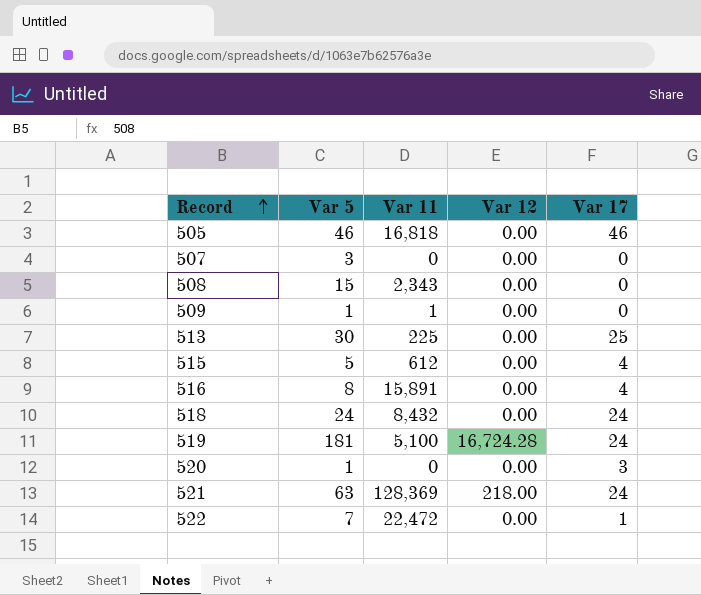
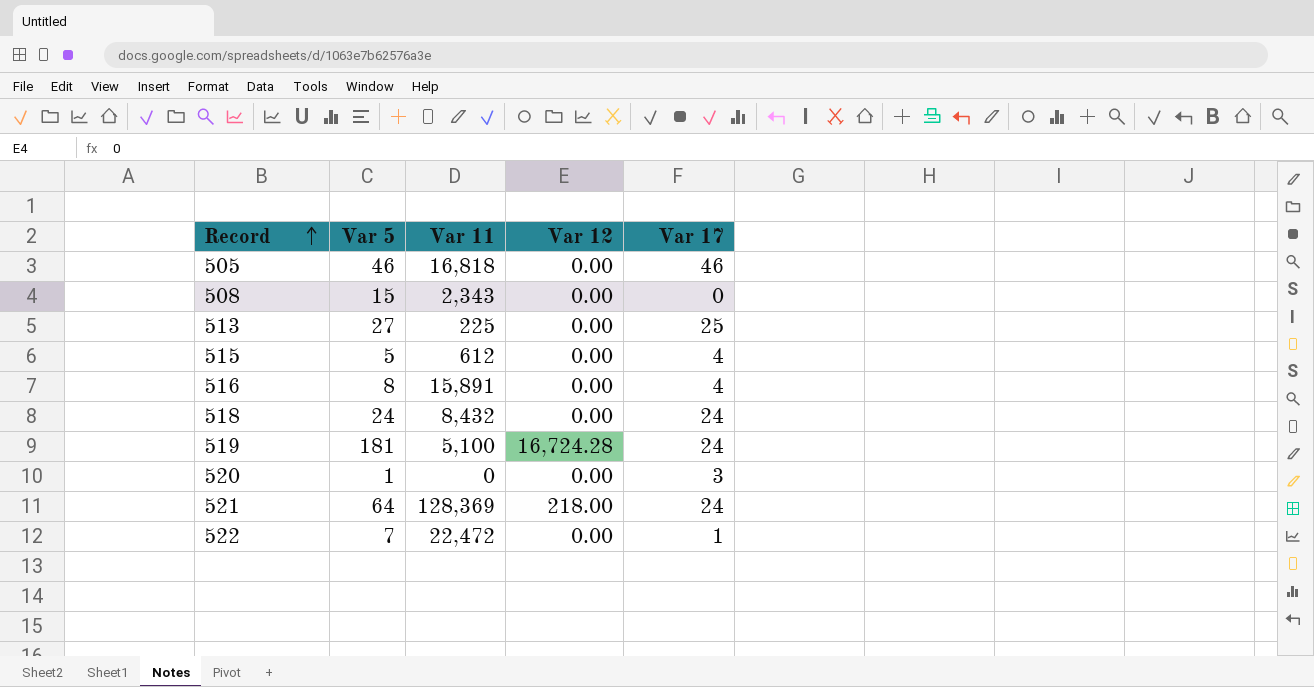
row 507: 3 | 0 | 0.00 | 0 -> none
row 509: 1 | 1 | 0.00 | 0 -> none
513 | Var 5: 30 -> 27
521 | Var 5: 63 -> 64

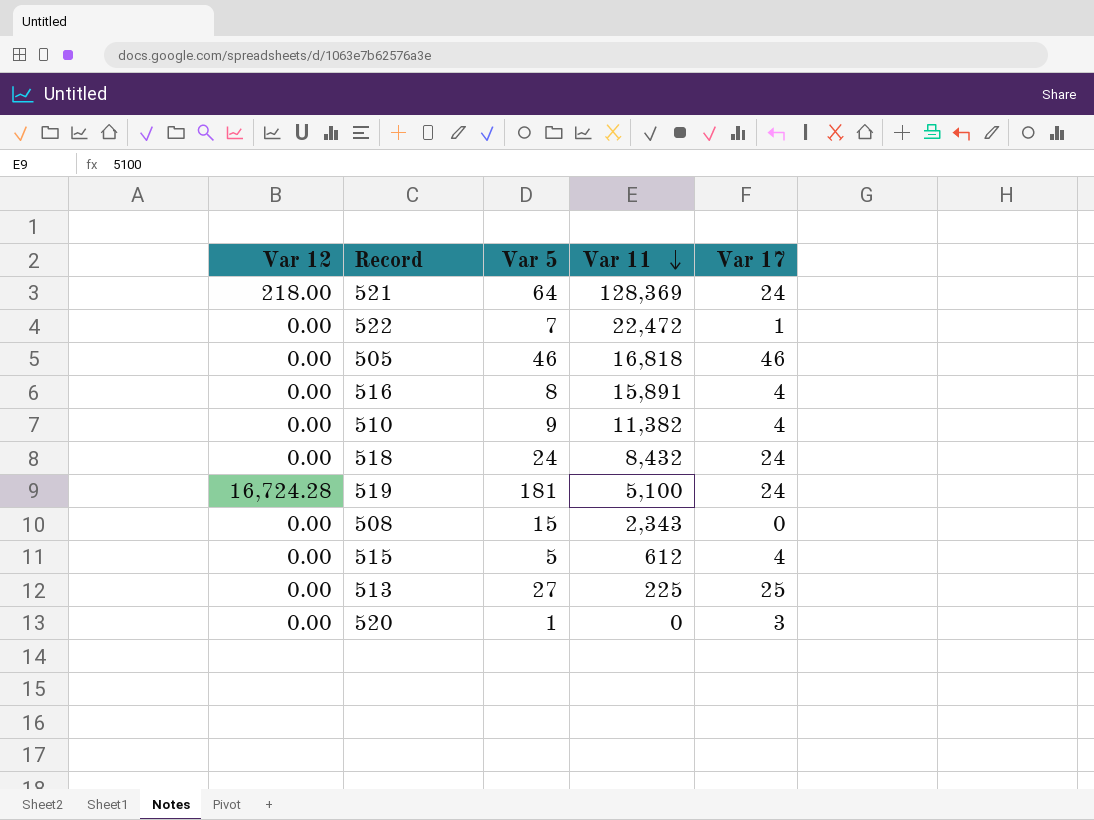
row order: Record ascending -> Var 11 descending
column Var 12 | position: 4 -> 1
row 510: none -> 0.00 | 9 | 11,382 | 4

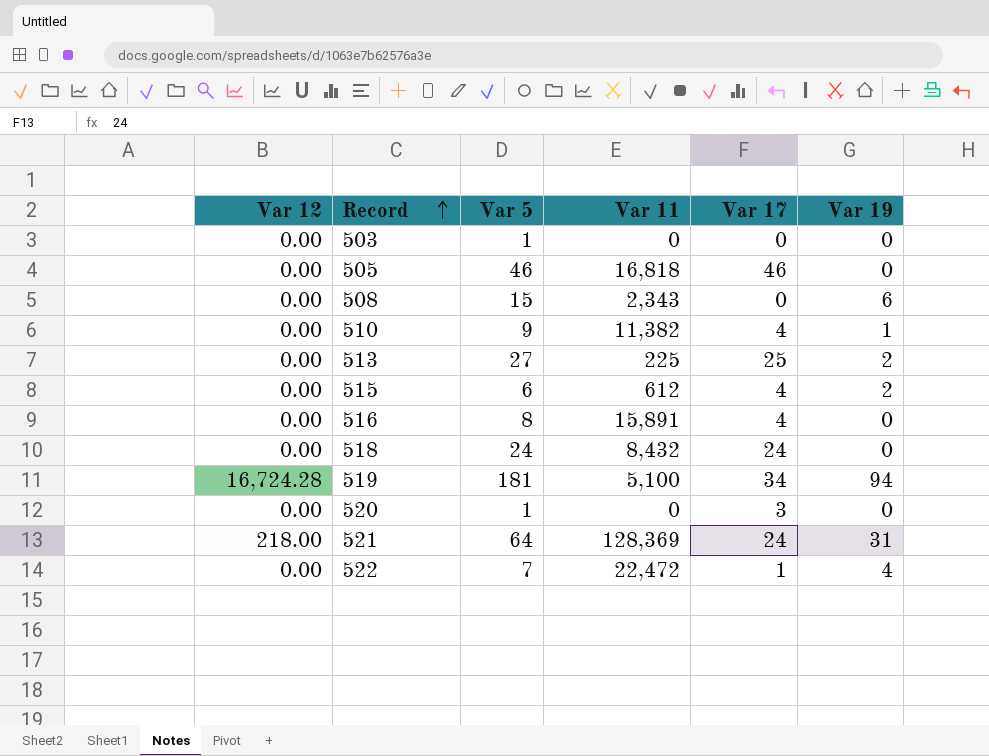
row order: Var 11 descending -> Record ascending
column Var 19 | position: none -> 6
row 503: none -> 0.00 | 1 | 0 | 0 | 0
515 | Var 5: 5 -> 6
519 | Var 17: 24 -> 34

